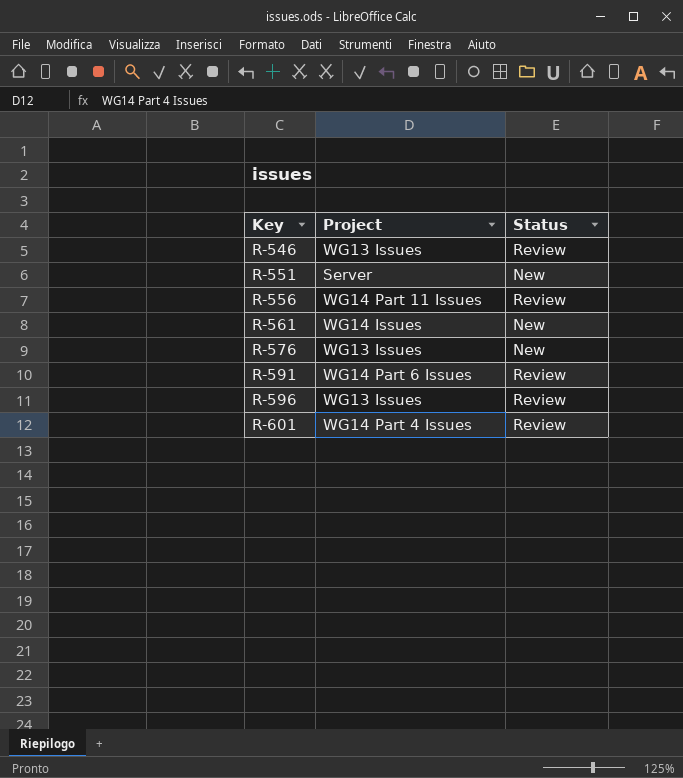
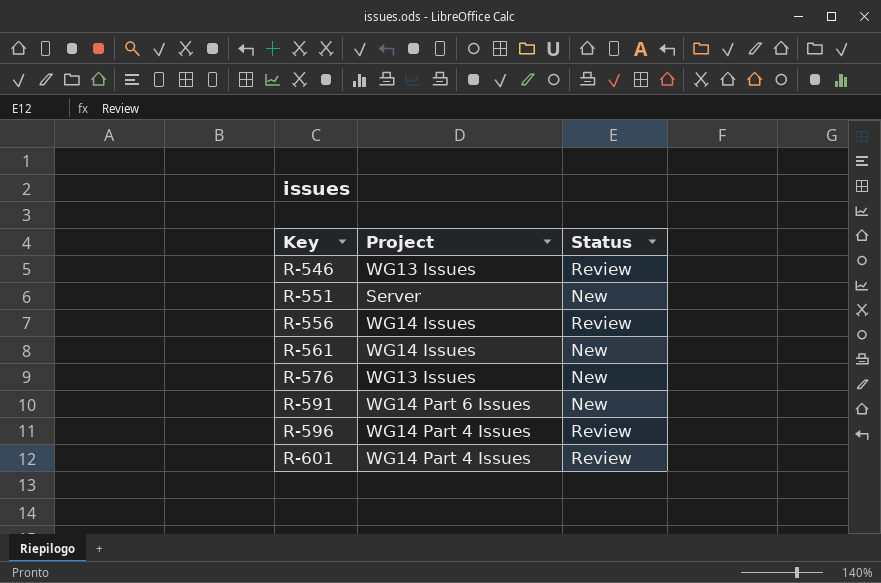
R-556 | Project: WG14 Part 11 Issues -> WG14 Issues
R-591 | Status: Review -> New
R-596 | Project: WG13 Issues -> WG14 Part 4 Issues

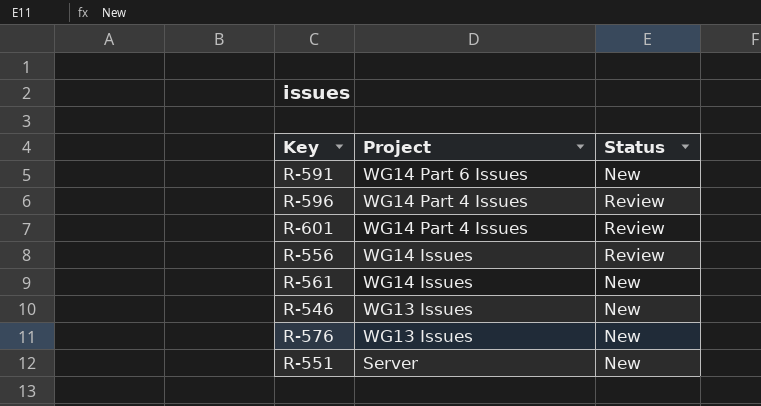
row order: Key ascending -> Project descending
R-546 | Status: Review -> New

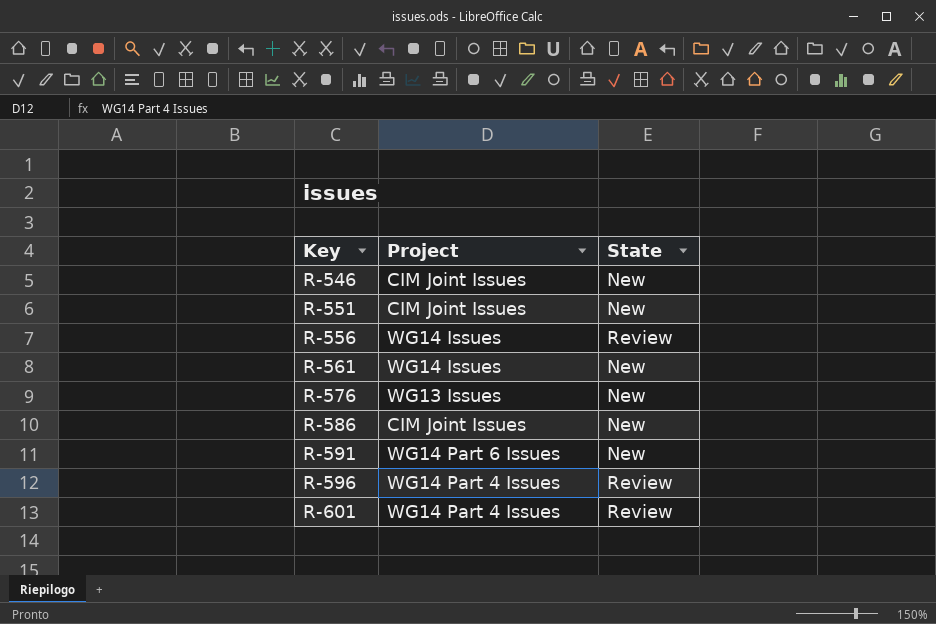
row order: Project descending -> Key ascending
column name: Status -> State
R-546 | Project: WG13 Issues -> CIM Joint Issues
R-551 | Project: Server -> CIM Joint Issues
row R-586: none -> CIM Joint Issues | New

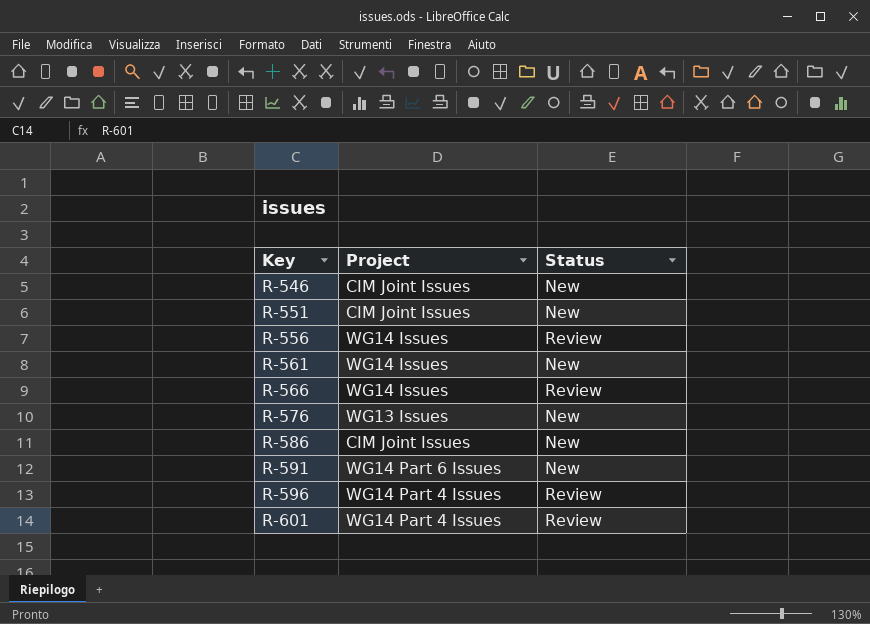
column name: State -> Status
row R-566: none -> WG14 Issues | Review

